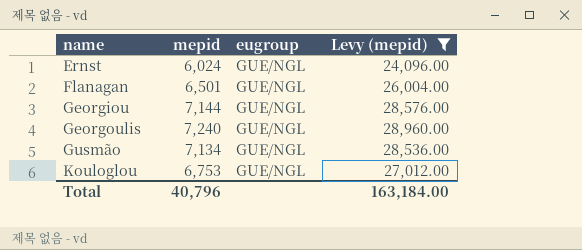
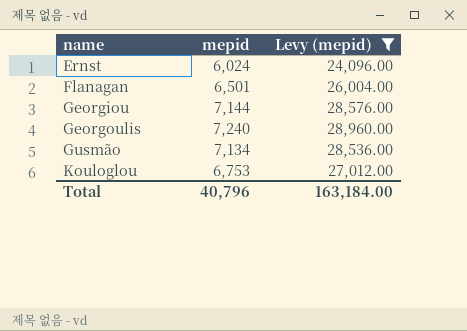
column eugroup | position: 3 -> none

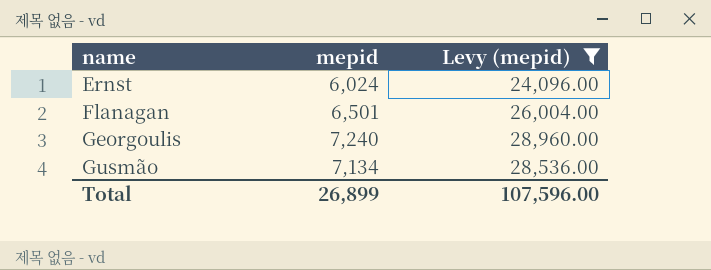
row Georgiou: 7,144 | 28,576.00 -> none
row Kouloglou: 6,753 | 27,012.00 -> none
Total | mepid: 40,796 -> 26,899
Total | Levy (mepid): 163,184.00 -> 107,596.00

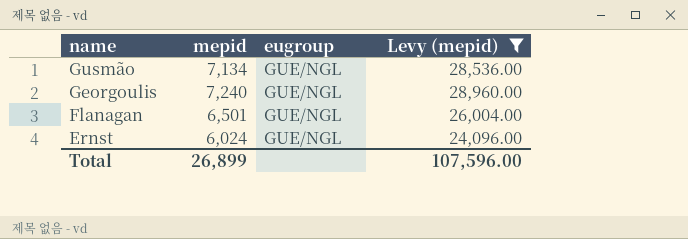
row order: name ascending -> name descending
column eugroup | position: none -> 3

